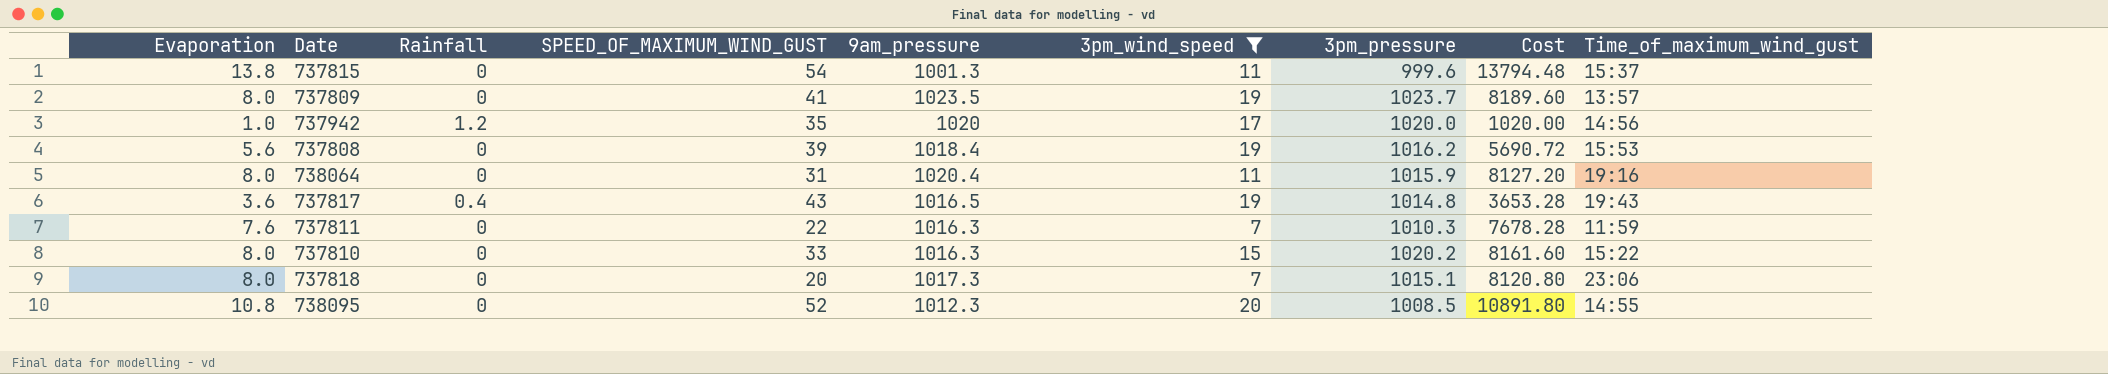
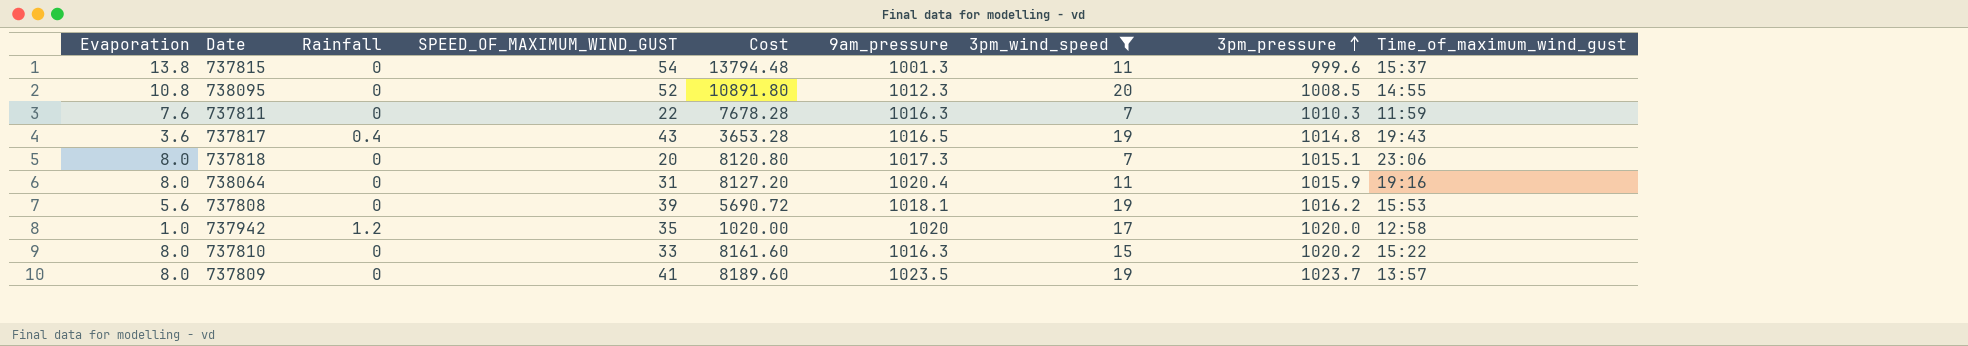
row order: none -> 3pm_pressure ascending
column Cost | position: 8 -> 5
737808 | 9am_pressure: 1018.4 -> 1018.1
737942 | Time_of_maximum_wind_gust: 14:56 -> 12:58

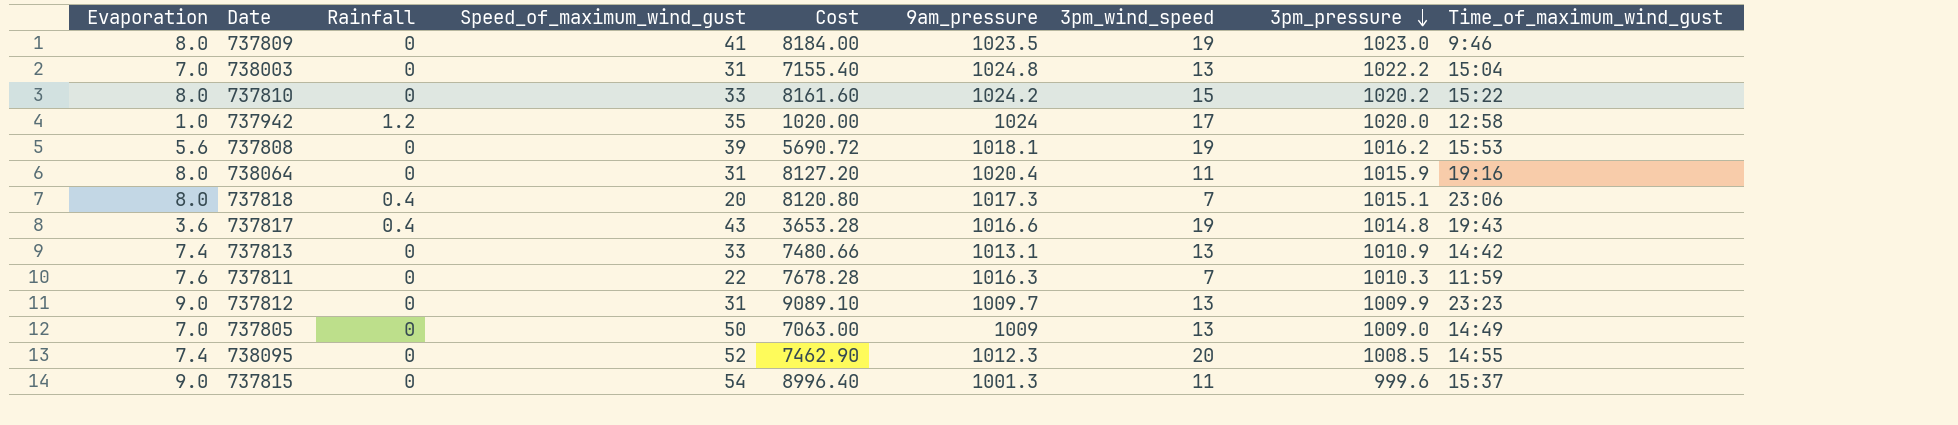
filter: 3pm_wind_speed != 13 -> none
row order: 3pm_pressure ascending -> 3pm_pressure descending
column name: SPEED_OF_MAXIMUM_WIND_GUST -> Speed_of_maximum_wind_gust
737809 | Cost: 8189.60 -> 8184.00
737809 | 3pm_pressure: 1023.7 -> 1023.0
737809 | Time_of_maximum_wind_gust: 13:57 -> 9:46
737810 | 9am_pressure: 1016.3 -> 1024.2
737942 | 9am_pressure: 1020 -> 1024
737818 | Rainfall: 0 -> 0.4
737817 | 9am_pressure: 1016.5 -> 1016.6
738095 | Evaporation: 10.8 -> 7.4
738095 | Cost: 10891.80 -> 7462.90
737815 | Evaporation: 13.8 -> 9.0
737815 | Cost: 13794.48 -> 8996.40

